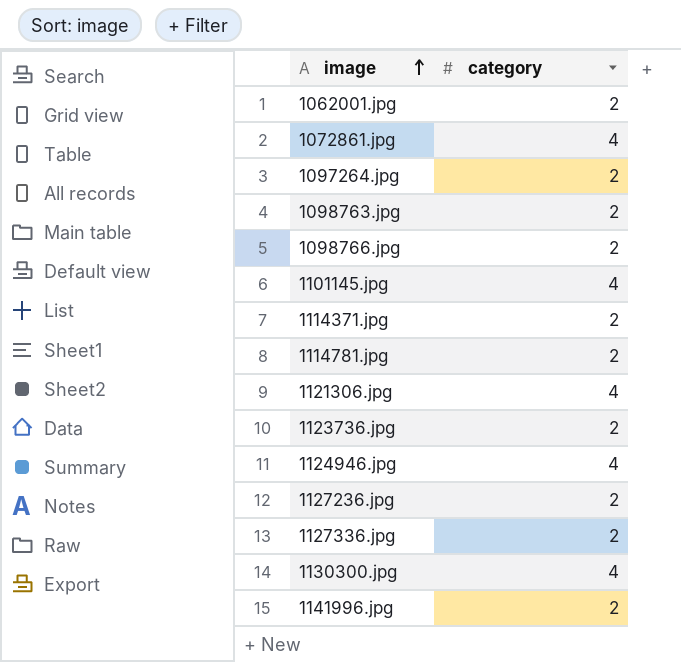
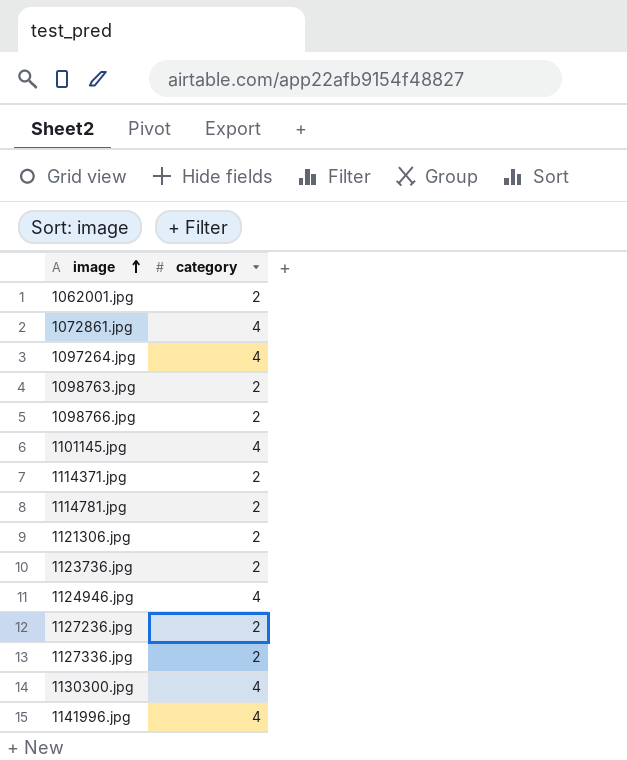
1097264.jpg | category: 2 -> 4
1121306.jpg | category: 4 -> 2
1141996.jpg | category: 2 -> 4

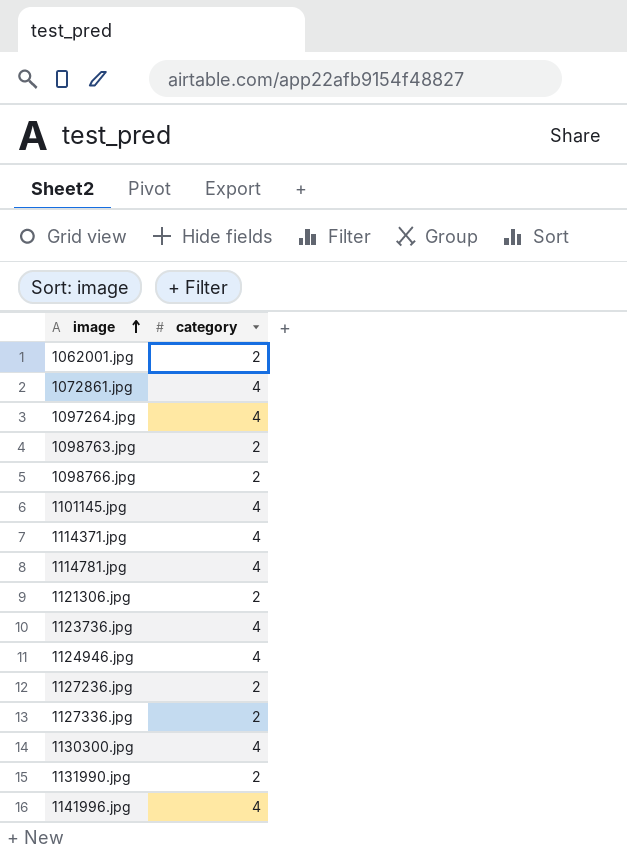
1114371.jpg | category: 2 -> 4
1114781.jpg | category: 2 -> 4
1123736.jpg | category: 2 -> 4
row 1131990.jpg: none -> 2

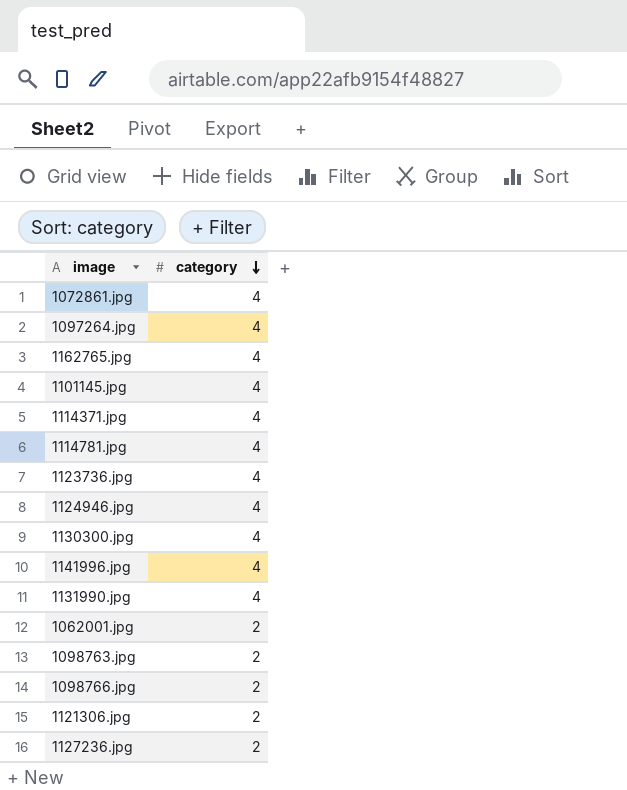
row order: image ascending -> category descending
row 1127336.jpg: 2 -> none
row 1162765.jpg: none -> 4
1131990.jpg | category: 2 -> 4

